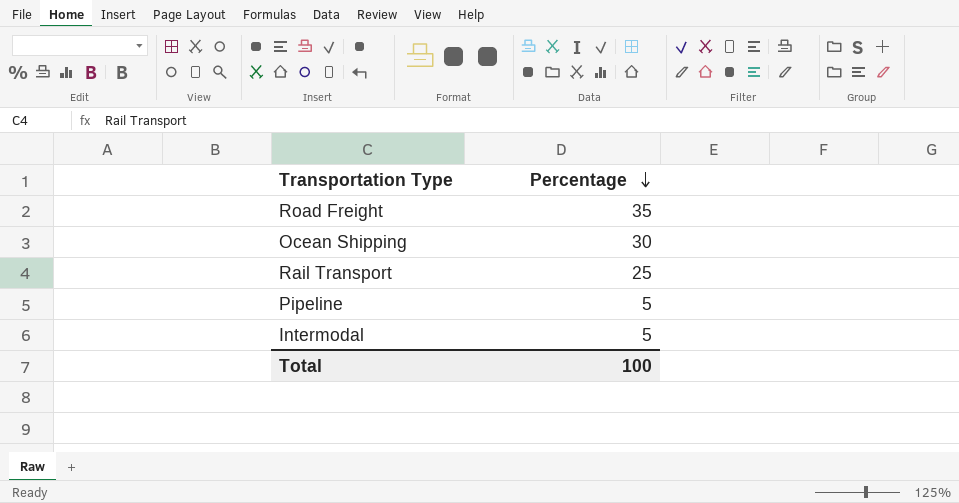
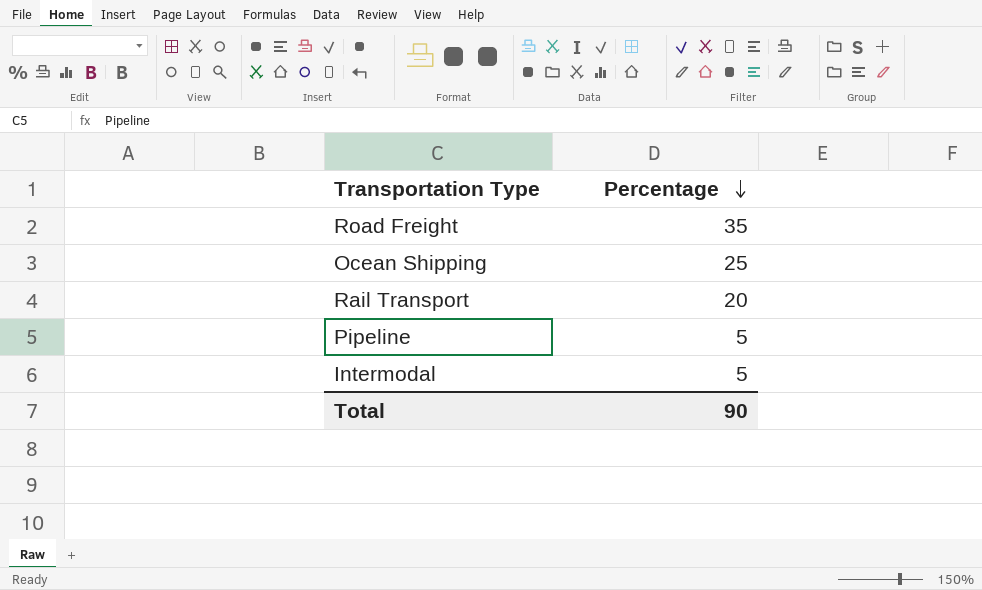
Ocean Shipping | Percentage: 30 -> 25
Rail Transport | Percentage: 25 -> 20
Total | Percentage: 100 -> 90

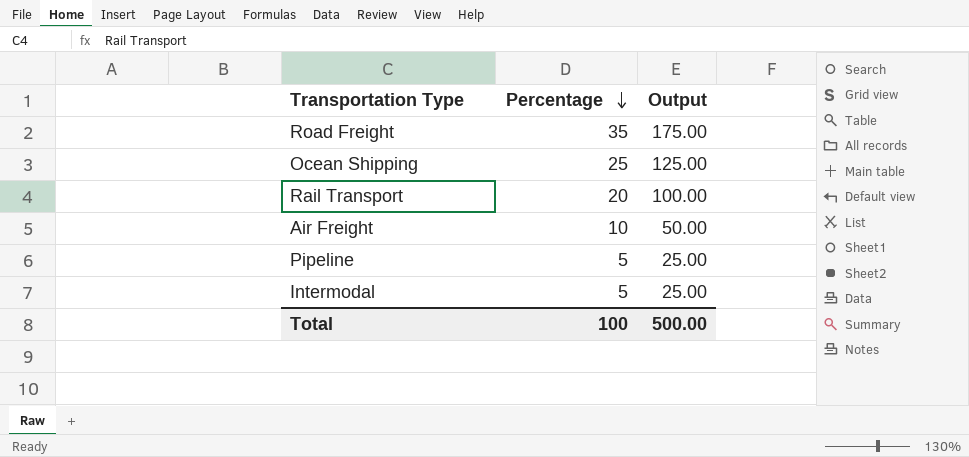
column Output | formula: none -> [Percentage] * 5
row Air Freight: none -> 10 | 50.00
Total | Percentage: 90 -> 100

